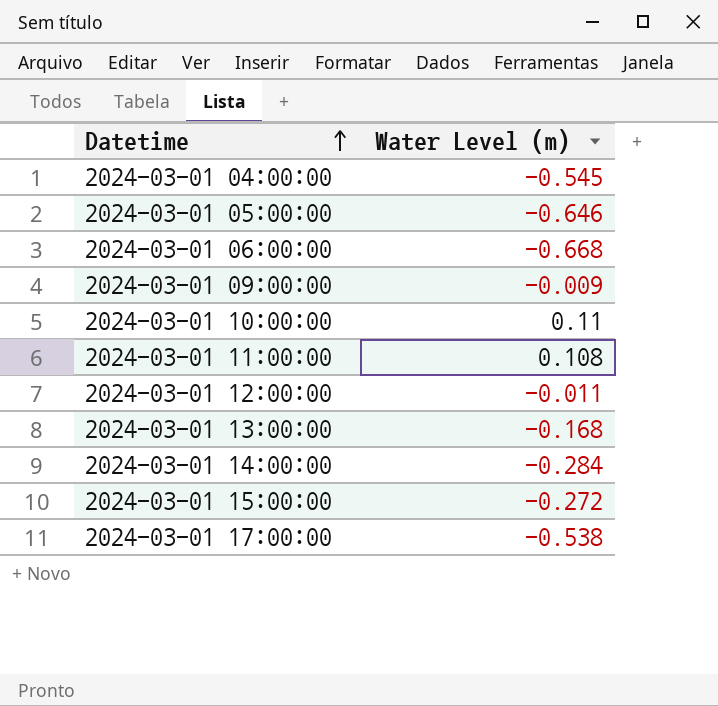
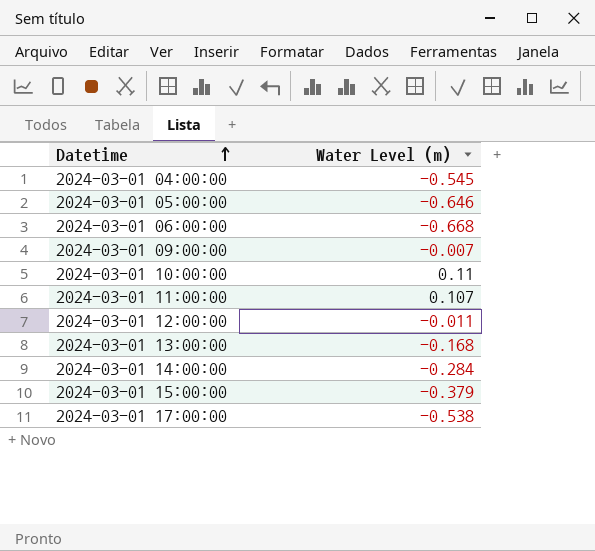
2024-03-01 09:00:00 | Water Level (m): -0.009 -> -0.007
2024-03-01 11:00:00 | Water Level (m): 0.108 -> 0.107
2024-03-01 15:00:00 | Water Level (m): -0.272 -> -0.379

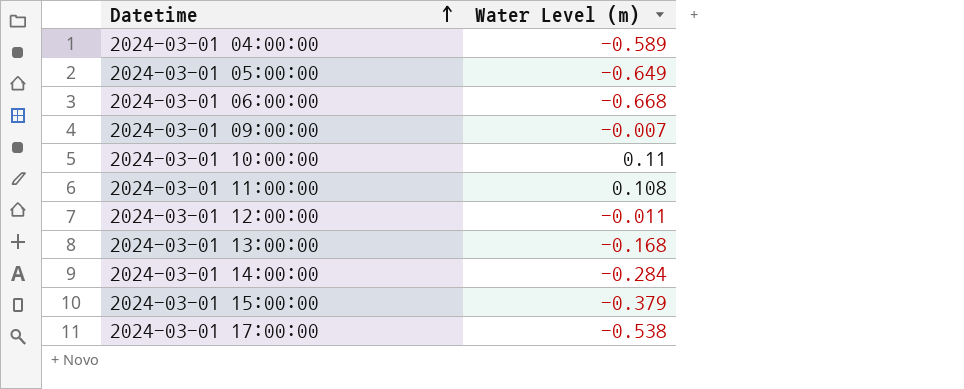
2024-03-01 04:00:00 | Water Level (m): -0.545 -> -0.589
2024-03-01 05:00:00 | Water Level (m): -0.646 -> -0.649
2024-03-01 11:00:00 | Water Level (m): 0.107 -> 0.108

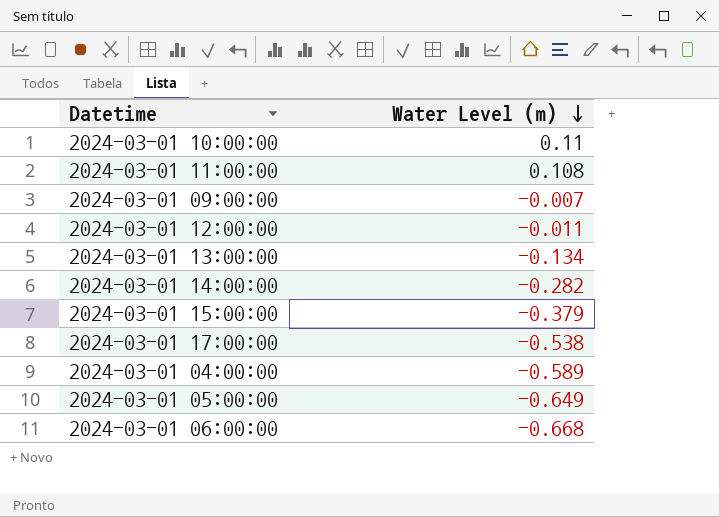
row order: Datetime ascending -> Water Level (m) descending
2024-03-01 13:00:00 | Water Level (m): -0.168 -> -0.134
2024-03-01 14:00:00 | Water Level (m): -0.284 -> -0.282

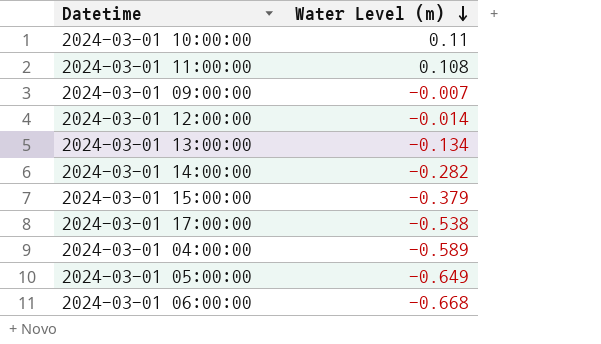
2024-03-01 12:00:00 | Water Level (m): -0.011 -> -0.014

